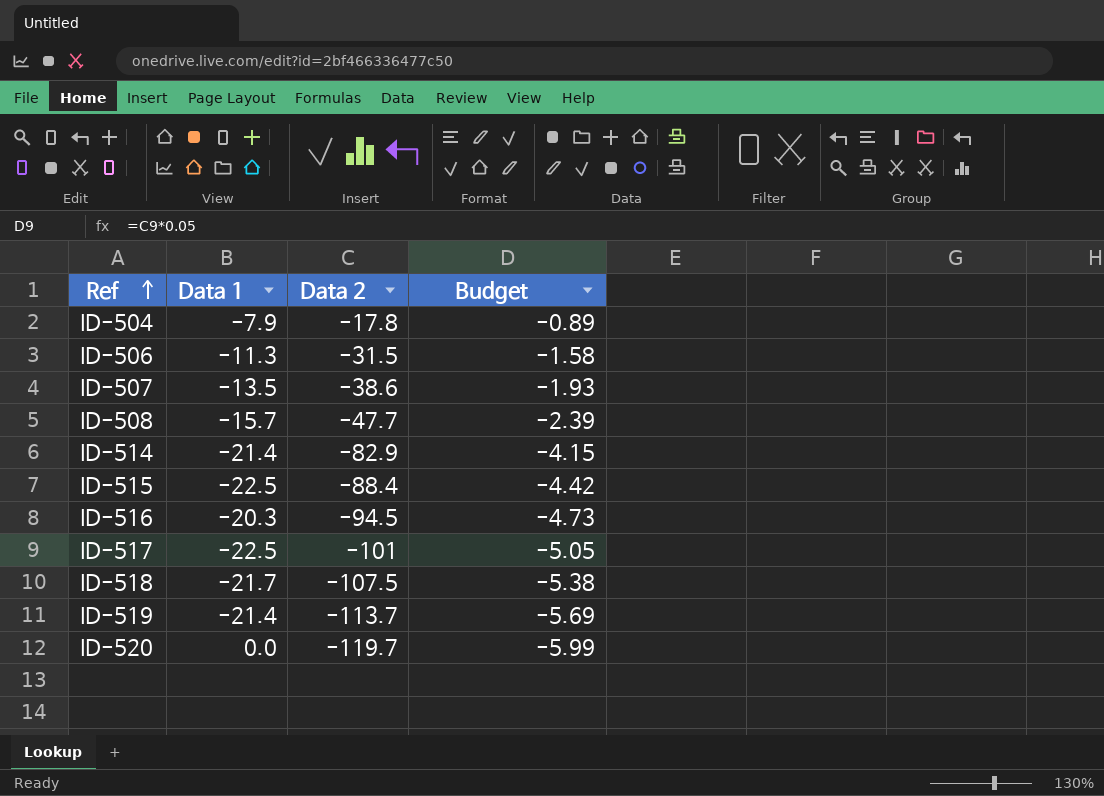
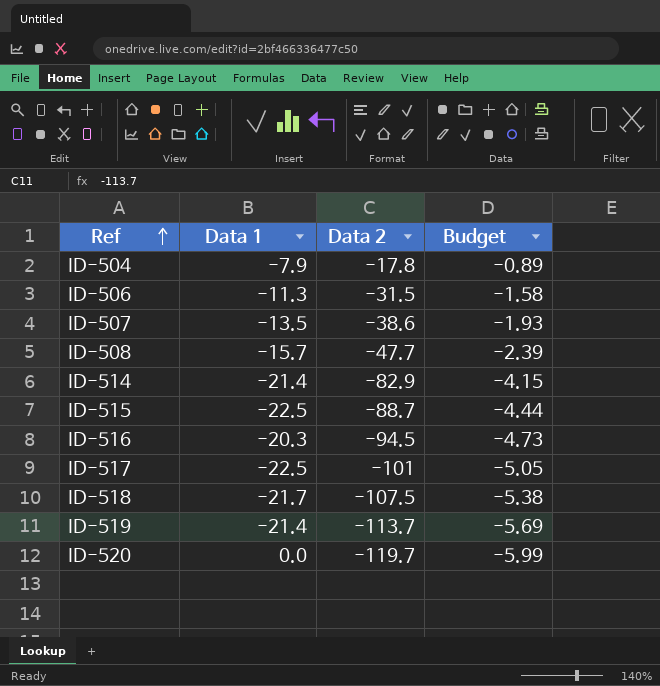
ID-515 | Data 2: -88.4 -> -88.7
ID-515 | Budget: -4.42 -> -4.44

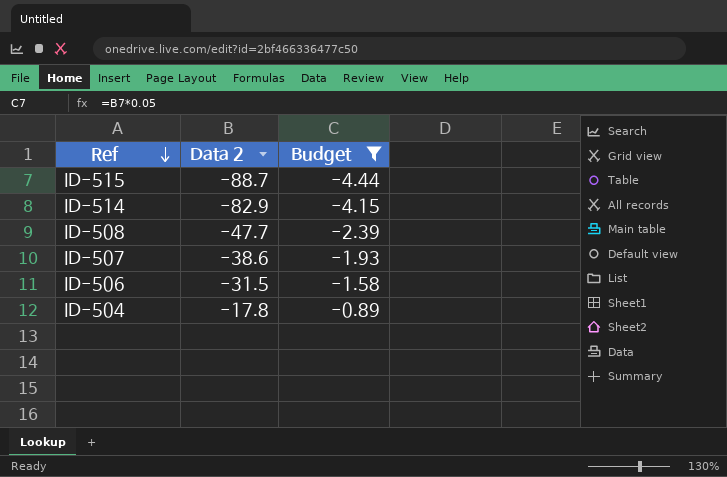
filter: none -> Budget >= -4.44
row order: Ref ascending -> Ref descending
column Data 1 | position: 2 -> none

